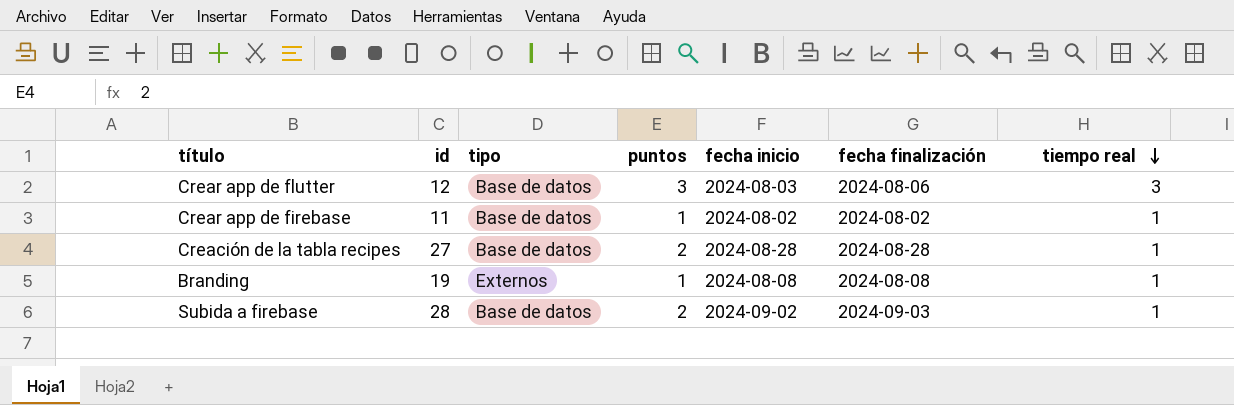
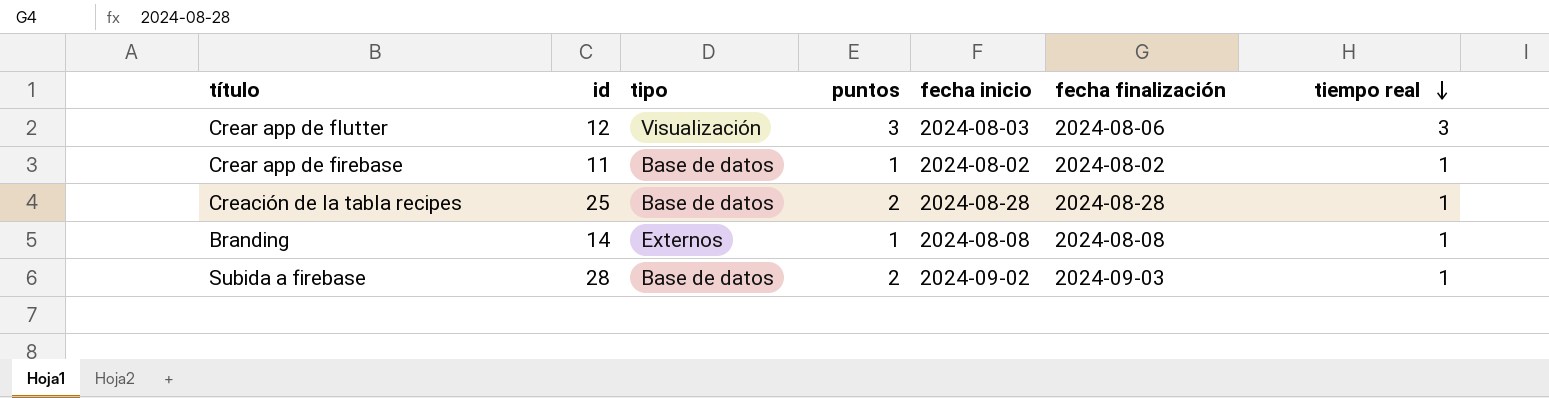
Crear app de flutter | tipo: Base de datos -> Visualización
Creación de la tabla recipes | id: 27 -> 25
Branding | id: 19 -> 14

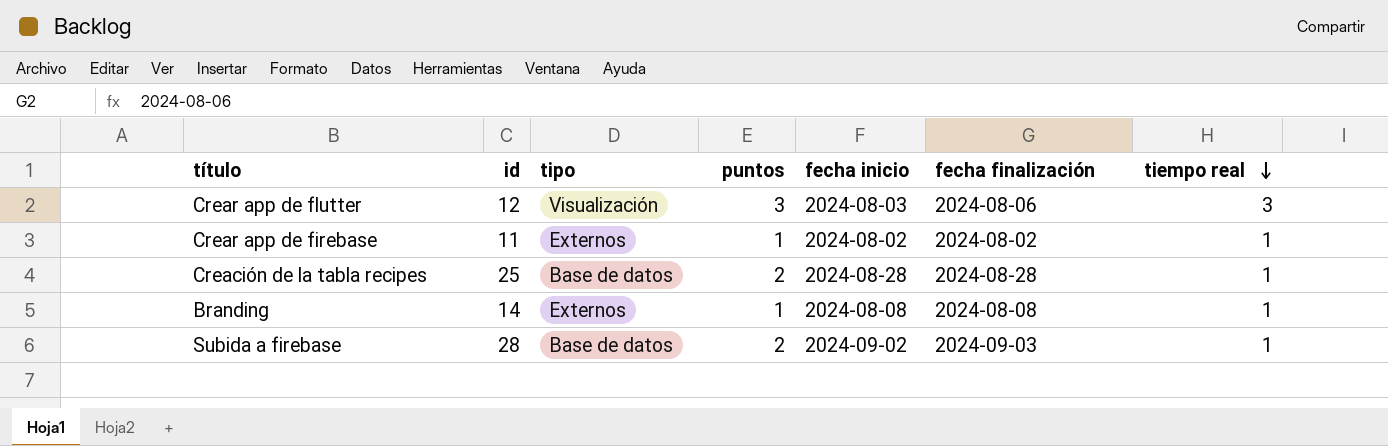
Crear app de firebase | tipo: Base de datos -> Externos

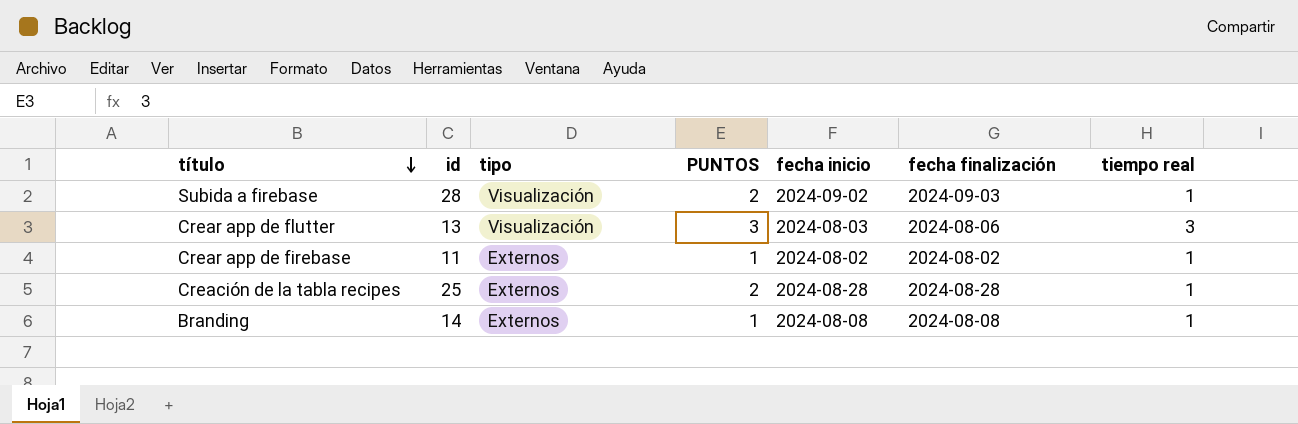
row order: tiempo real descending -> título descending
column name: puntos -> PUNTOS
Subida a firebase | tipo: Base de datos -> Visualización
Crear app de flutter | id: 12 -> 13
Creación de la tabla recipes | tipo: Base de datos -> Externos

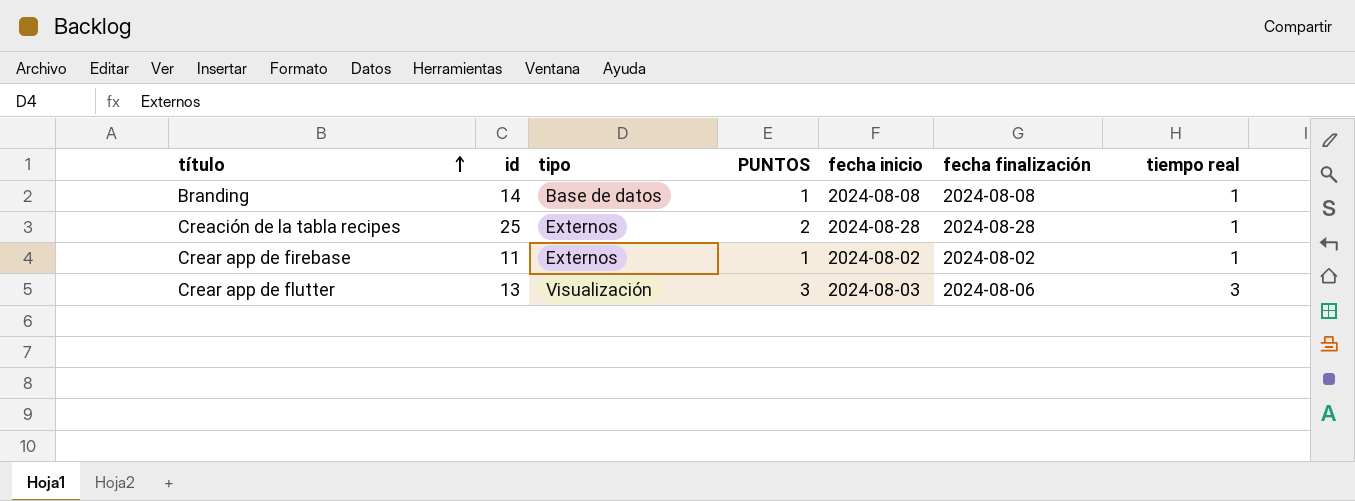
row order: título descending -> título ascending
row Subida a firebase: 28 | Visualización | 2 | 2024-09-02 | 2024-09-03 | 1 -> none
Branding | tipo: Externos -> Base de datos

